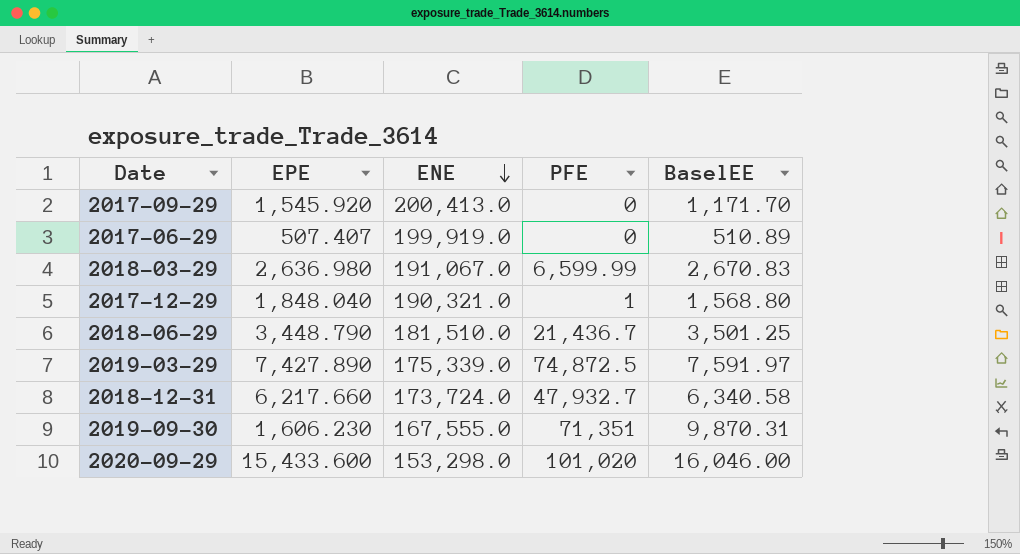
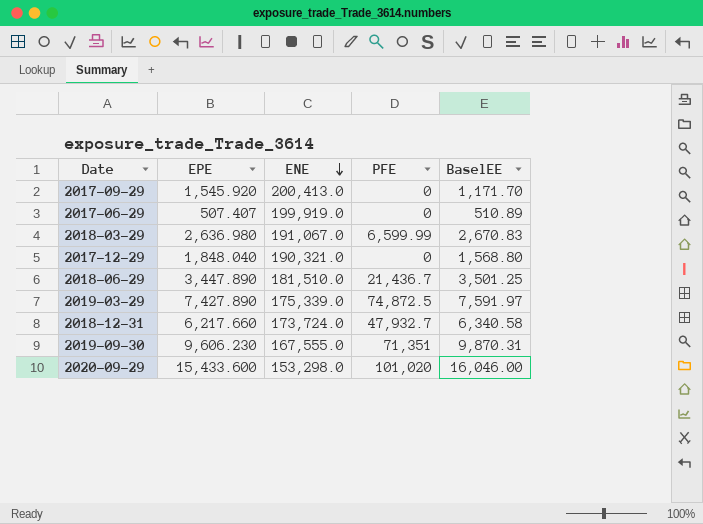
2017-12-29 | PFE: 1 -> 0
2018-06-29 | EPE: 3,448.790 -> 3,447.890
2019-09-30 | EPE: 1,606.230 -> 9,606.230

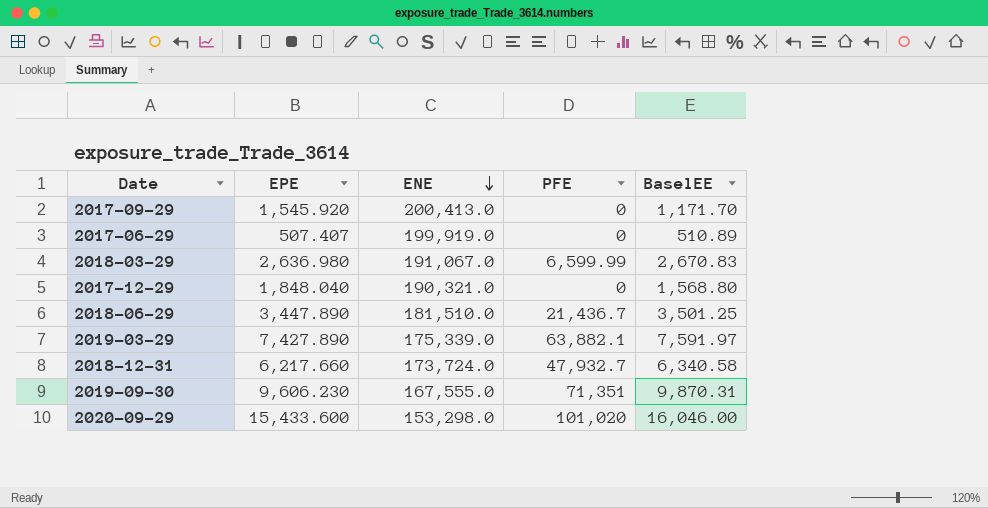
2019-03-29 | PFE: 74,872.5 -> 63,882.1

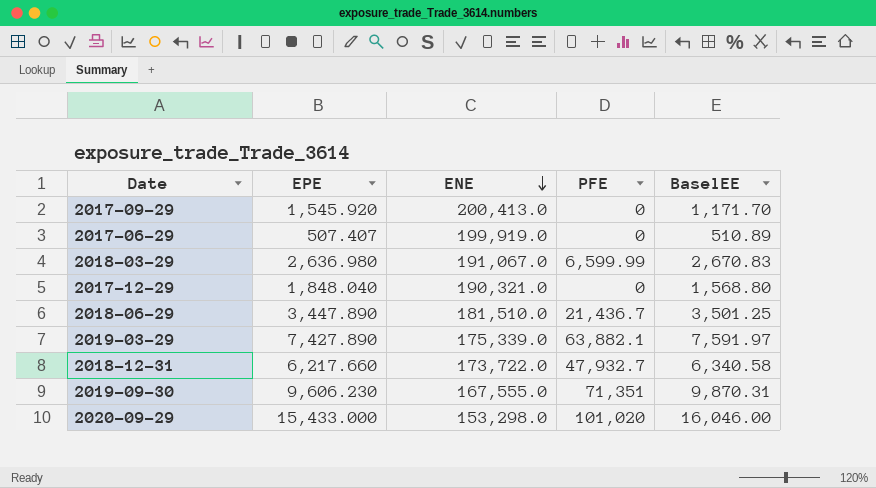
2018-12-31 | ENE: 173,724.0 -> 173,722.0
2020-09-29 | EPE: 15,433.600 -> 15,433.000

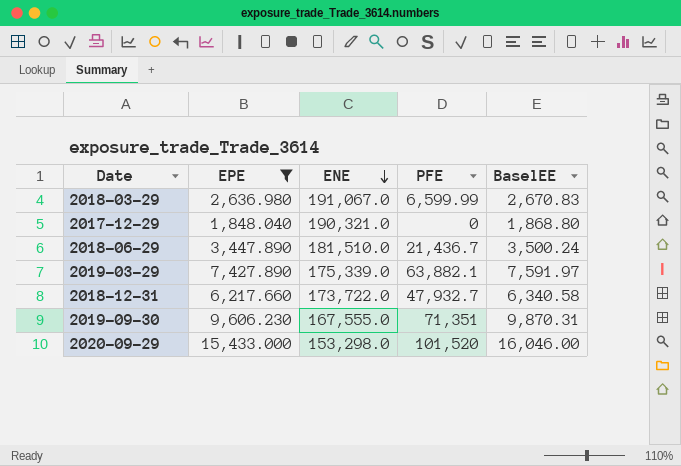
filter: none -> EPE >= 1,848.040
2017-12-29 | BaselEE: 1,568.80 -> 1,868.80
2018-06-29 | BaselEE: 3,501.25 -> 3,500.24
2020-09-29 | PFE: 101,020 -> 101,520

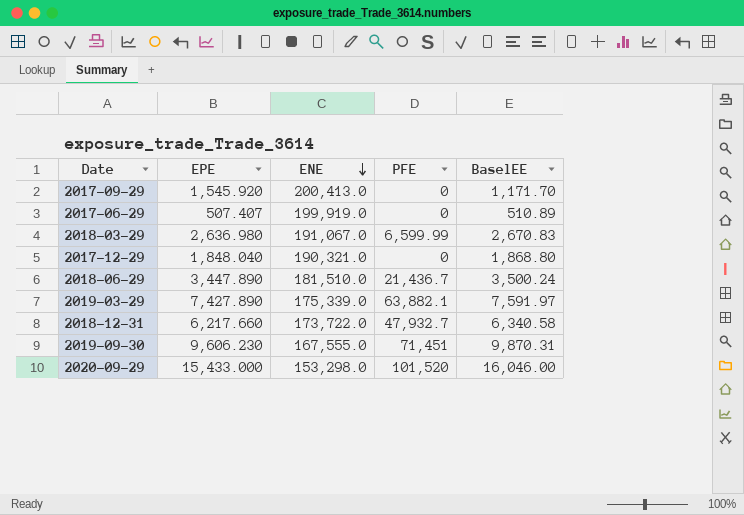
filter: EPE >= 1,848.040 -> none
2019-09-30 | PFE: 71,351 -> 71,451

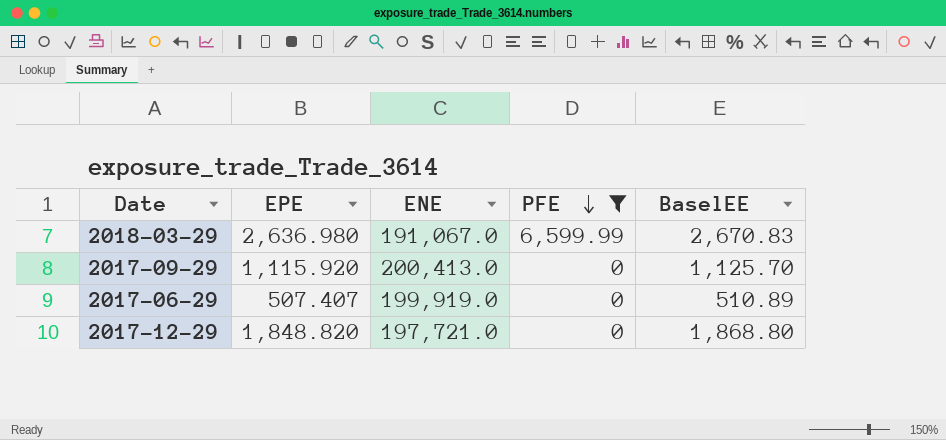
filter: none -> PFE <= 6,599.99
row order: ENE descending -> PFE descending
2017-09-29 | EPE: 1,545.920 -> 1,115.920
2017-09-29 | BaselEE: 1,171.70 -> 1,125.70
2017-12-29 | EPE: 1,848.040 -> 1,848.820
2017-12-29 | ENE: 190,321.0 -> 197,721.0

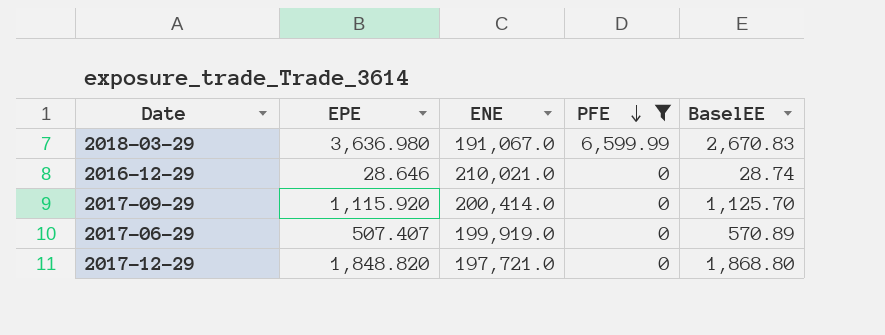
2018-03-29 | EPE: 2,636.980 -> 3,636.980
row 2016-12-29: none -> 28.646 | 210,021.0 | 0 | 28.74
2017-09-29 | ENE: 200,413.0 -> 200,414.0
2017-06-29 | BaselEE: 510.89 -> 570.89

